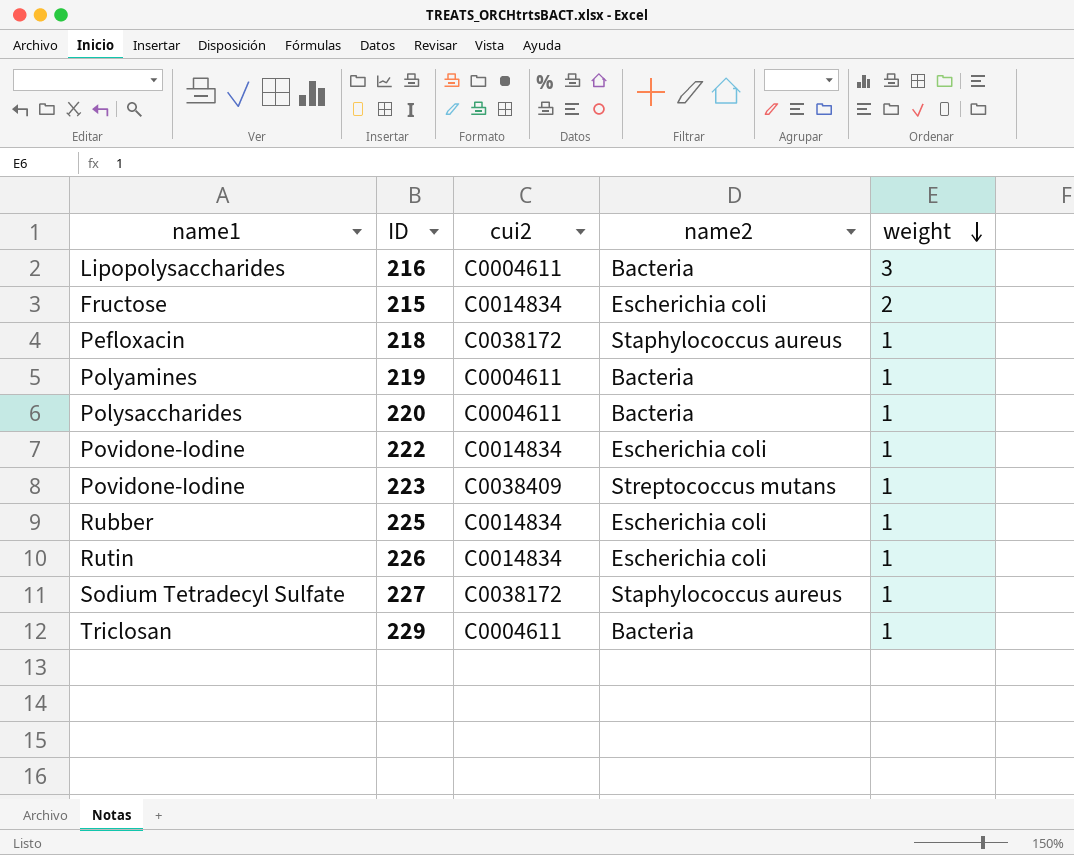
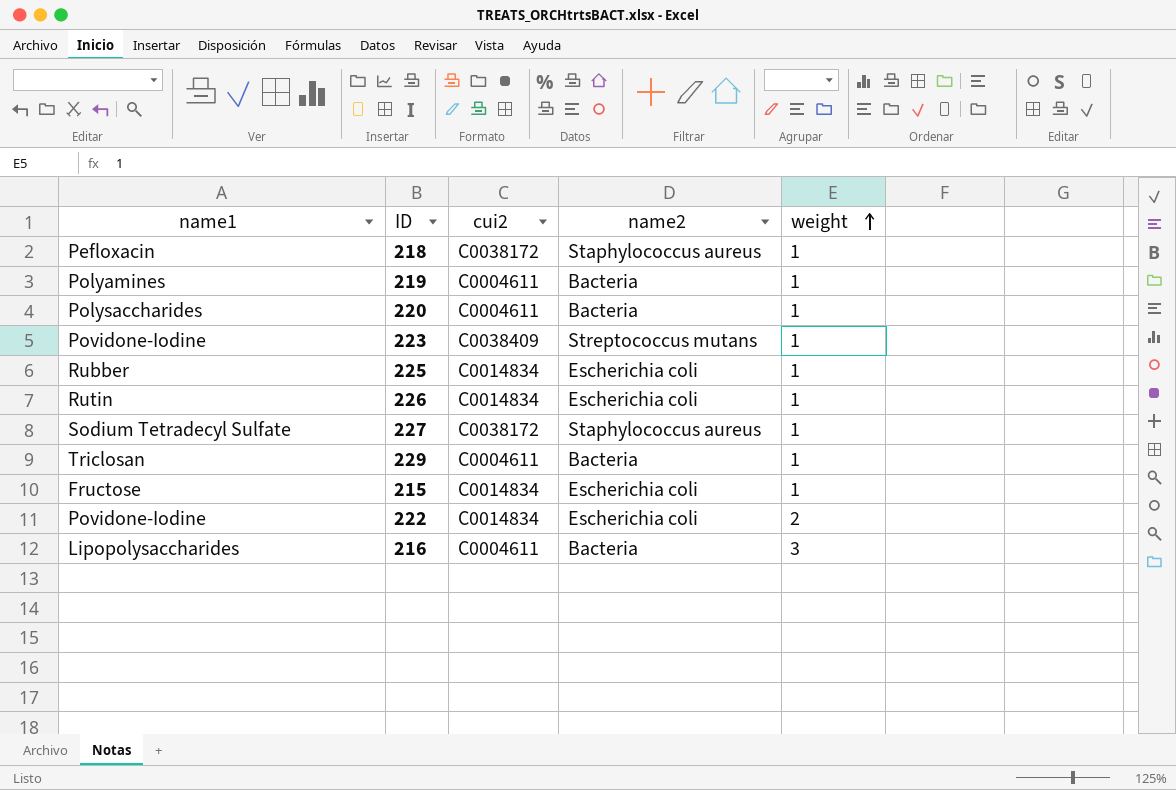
row order: weight descending -> weight ascending
215 | weight: 2 -> 1
222 | weight: 1 -> 2

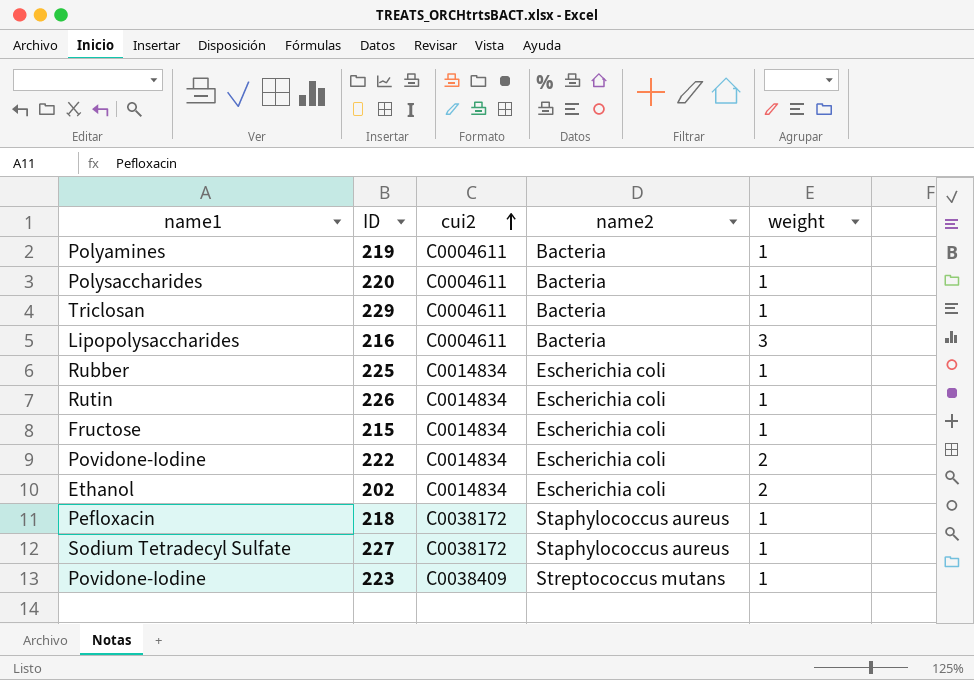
row order: weight ascending -> cui2 ascending
row 202: none -> Ethanol | C0014834 | Escherichia coli | 2

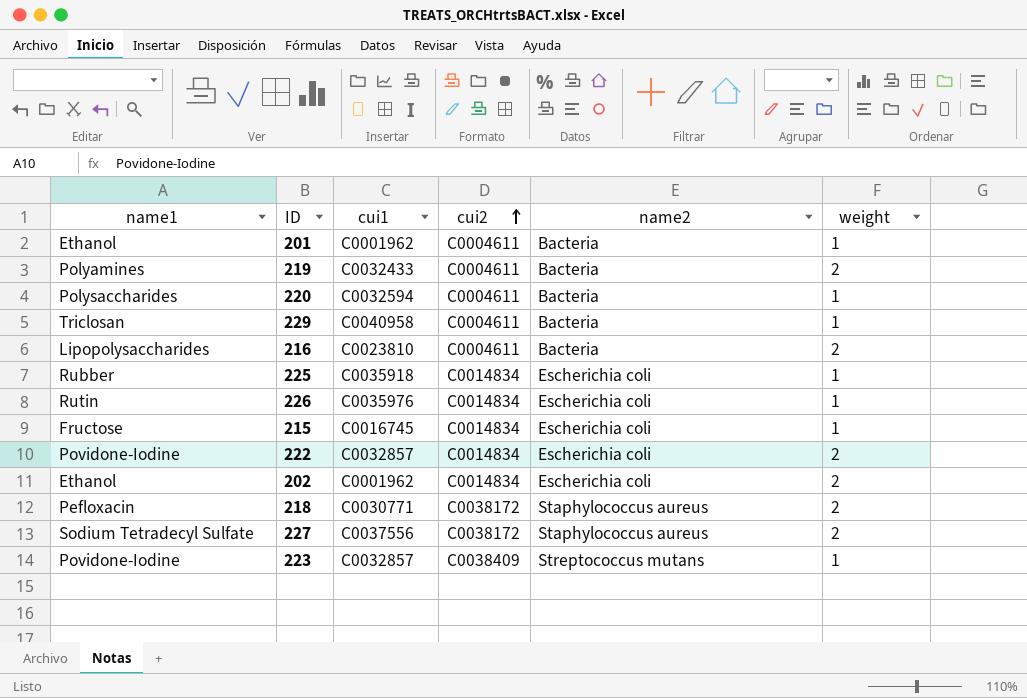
column cui1 | position: none -> 3
row 201: none -> Ethanol | C0001962 | C0004611 | Bacteria | 1
219 | weight: 1 -> 2
216 | weight: 3 -> 2
218 | weight: 1 -> 2
227 | weight: 1 -> 2

